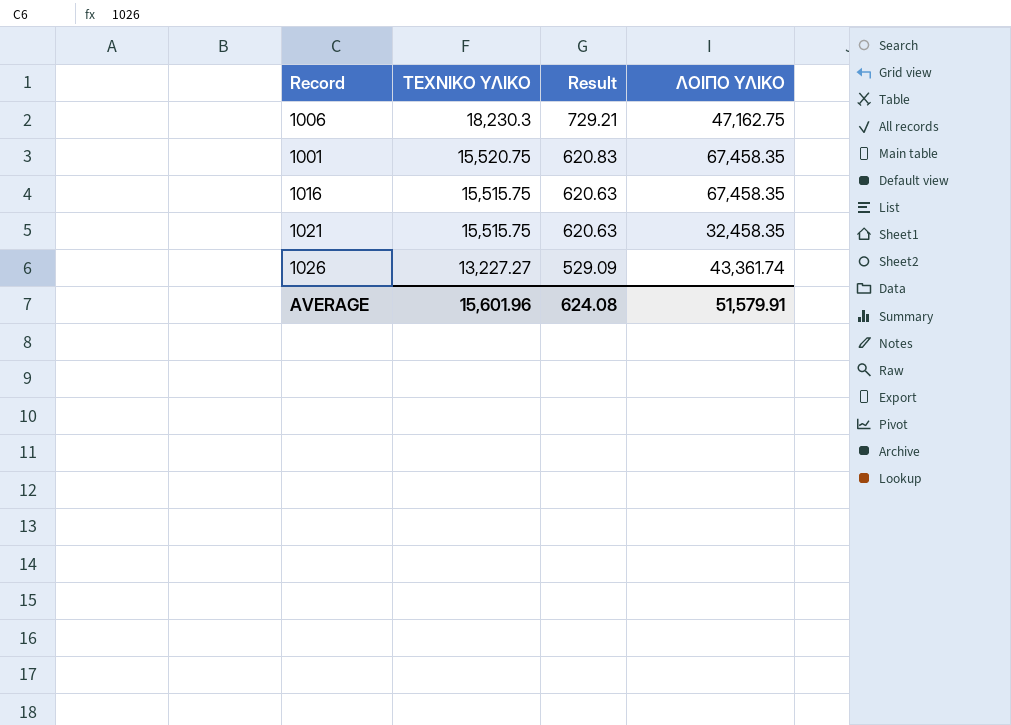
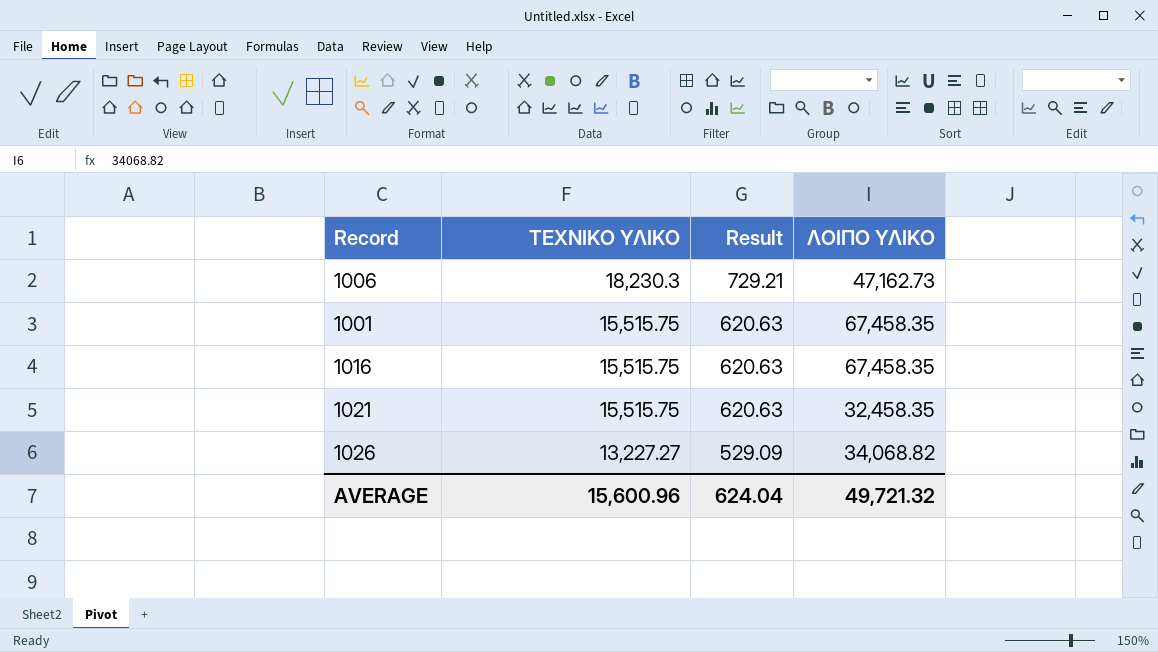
1006 | ΛΟΙΠΟ ΥΛΙΚΟ: 47,162.75 -> 47,162.73
1001 | ΤΕΧΝΙΚΟ ΥΛΙΚΟ: 15,520.75 -> 15,515.75
1001 | Result: 620.83 -> 620.63
1026 | ΛΟΙΠΟ ΥΛΙΚΟ: 43,361.74 -> 34,068.82
AVERAGE | ΤΕΧΝΙΚΟ ΥΛΙΚΟ: 15,601.96 -> 15,600.96
AVERAGE | Result: 624.08 -> 624.04
AVERAGE | ΛΟΙΠΟ ΥΛΙΚΟ: 51,579.91 -> 49,721.32

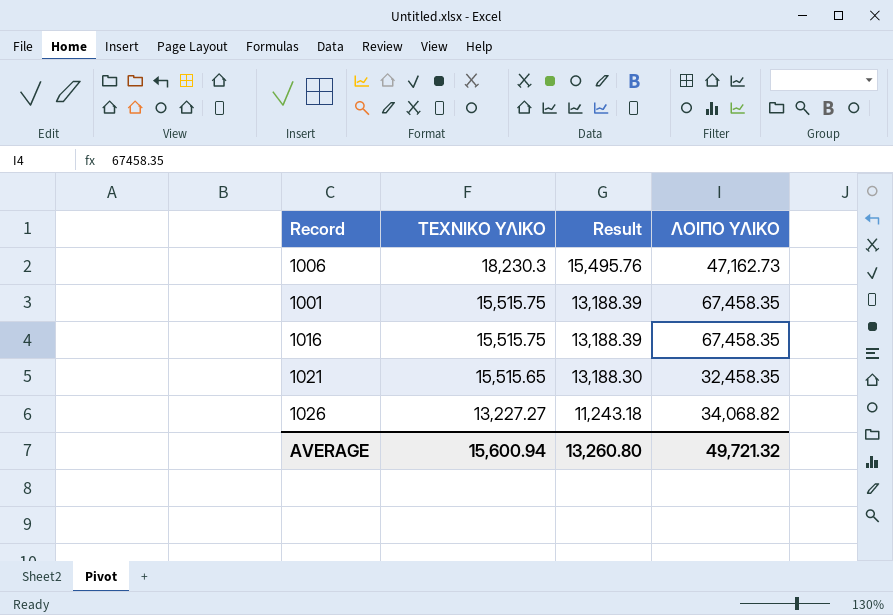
column Result | formula: [ΤΕΧΝΙΚΟ ΥΛΙΚΟ] * 0.04 -> [ΤΕΧΝΙΚΟ ΥΛΙΚΟ] * 0.85
1021 | ΤΕΧΝΙΚΟ ΥΛΙΚΟ: 15,515.75 -> 15,515.65
AVERAGE | ΤΕΧΝΙΚΟ ΥΛΙΚΟ: 15,600.96 -> 15,600.94
AVERAGE | Result: 624.04 -> 13,260.80

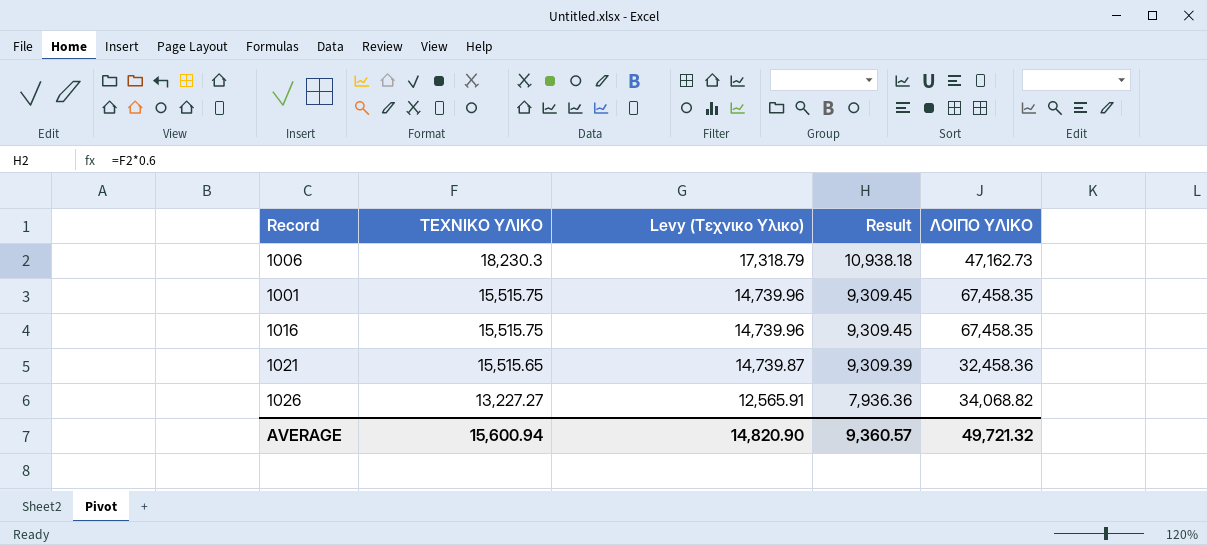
column Levy (Τεχνικο Υλικο) | formula: none -> [ΤΕΧΝΙΚΟ ΥΛΙΚΟ] * 0.95
column Result | formula: [ΤΕΧΝΙΚΟ ΥΛΙΚΟ] * 0.85 -> [ΤΕΧΝΙΚΟ ΥΛΙΚΟ] * 0.6
1021 | ΛΟΙΠΟ ΥΛΙΚΟ: 32,458.35 -> 32,458.36
AVERAGE | Result: 13,260.80 -> 9,360.57

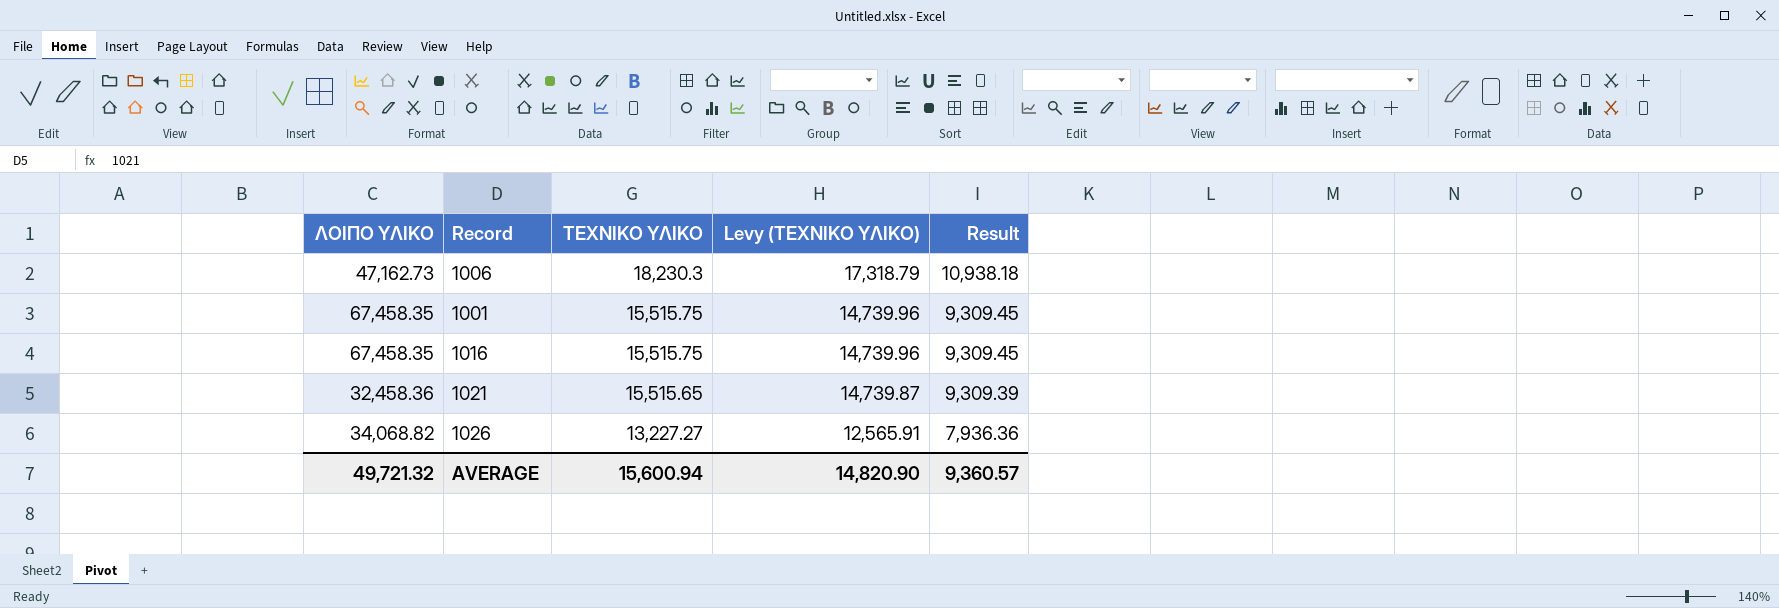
column ΛΟΙΠΟ ΥΛΙΚΟ | position: 5 -> 1
column name: Levy (Τεχνικο Υλικο) -> Levy (ΤΕΧΝΙΚΟ ΥΛΙΚΟ)

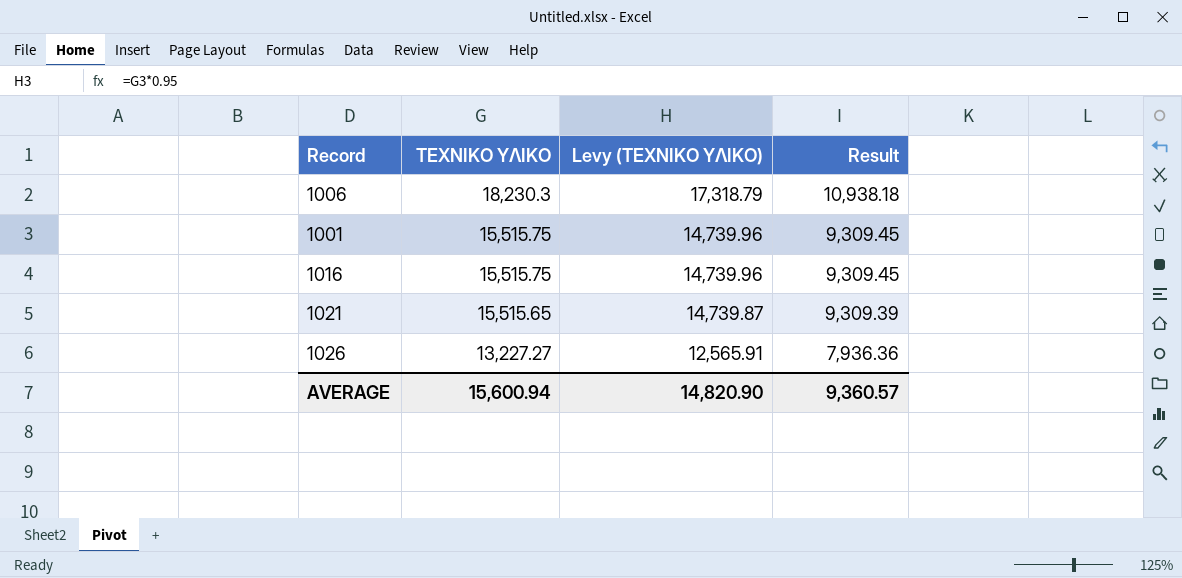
column ΛΟΙΠΟ ΥΛΙΚΟ | position: 1 -> none

